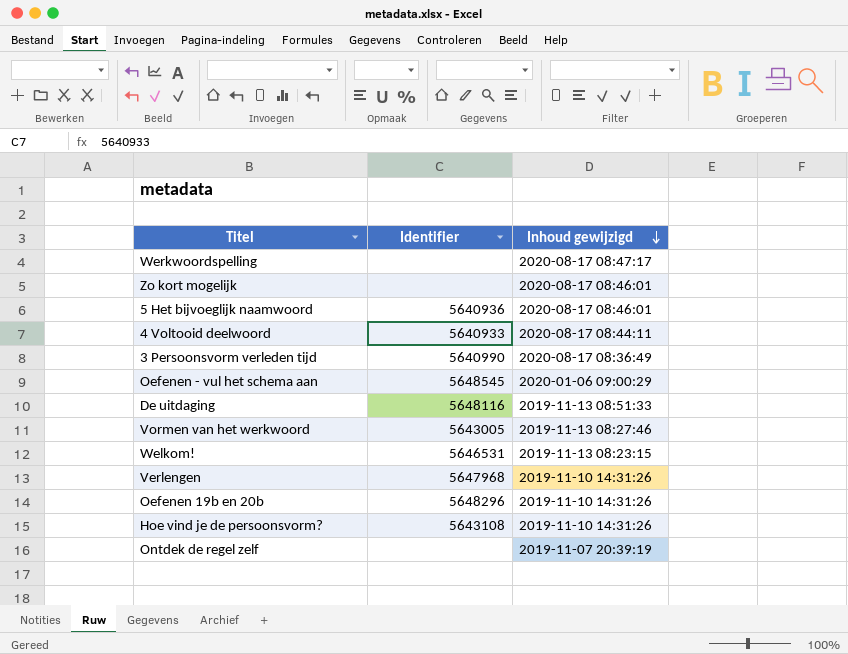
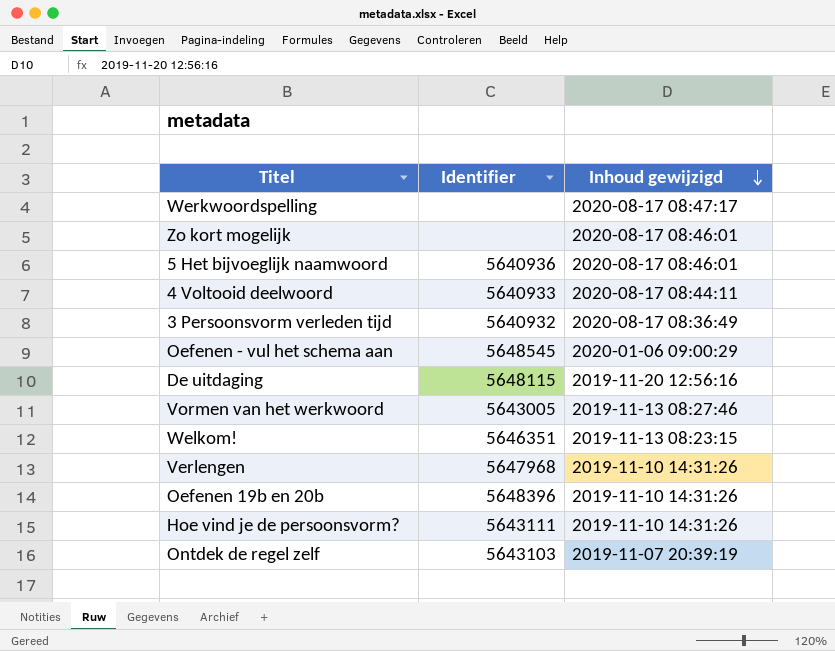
3 Persoonsvorm verleden tijd | Identifier: 5640990 -> 5640932
De uitdaging | Identifier: 5648116 -> 5648115
De uitdaging | Inhoud gewijzigd: 2019-11-13 08:51:33 -> 2019-11-20 12:56:16
Welkom! | Identifier: 5646531 -> 5646351
Oefenen 19b en 20b | Identifier: 5648296 -> 5648396
Hoe vind je de persoonsvorm? | Identifier: 5643108 -> 5643111
Ontdek de regel zelf | Identifier: none -> 5643103

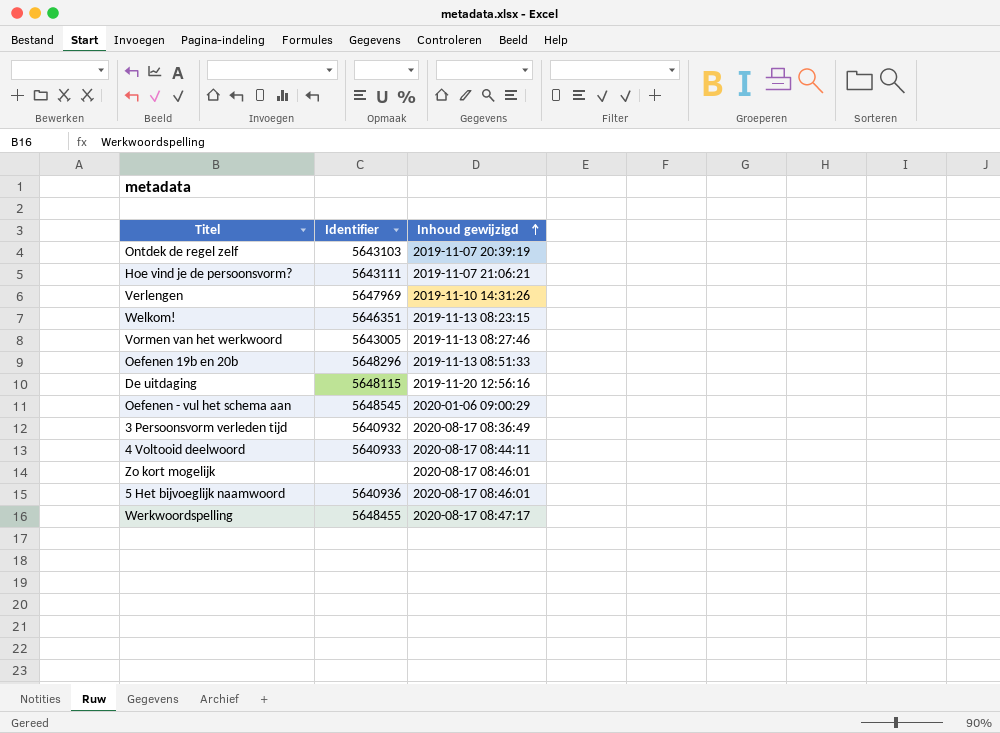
row order: Inhoud gewijzigd descending -> Inhoud gewijzigd ascending
Hoe vind je de persoonsvorm? | Inhoud gewijzigd: 2019-11-10 14:31:26 -> 2019-11-07 21:06:21
Verlengen | Identifier: 5647968 -> 5647969
Oefenen 19b en 20b | Identifier: 5648396 -> 5648296
Oefenen 19b en 20b | Inhoud gewijzigd: 2019-11-10 14:31:26 -> 2019-11-13 08:51:33
Werkwoordspelling | Identifier: none -> 5648455

